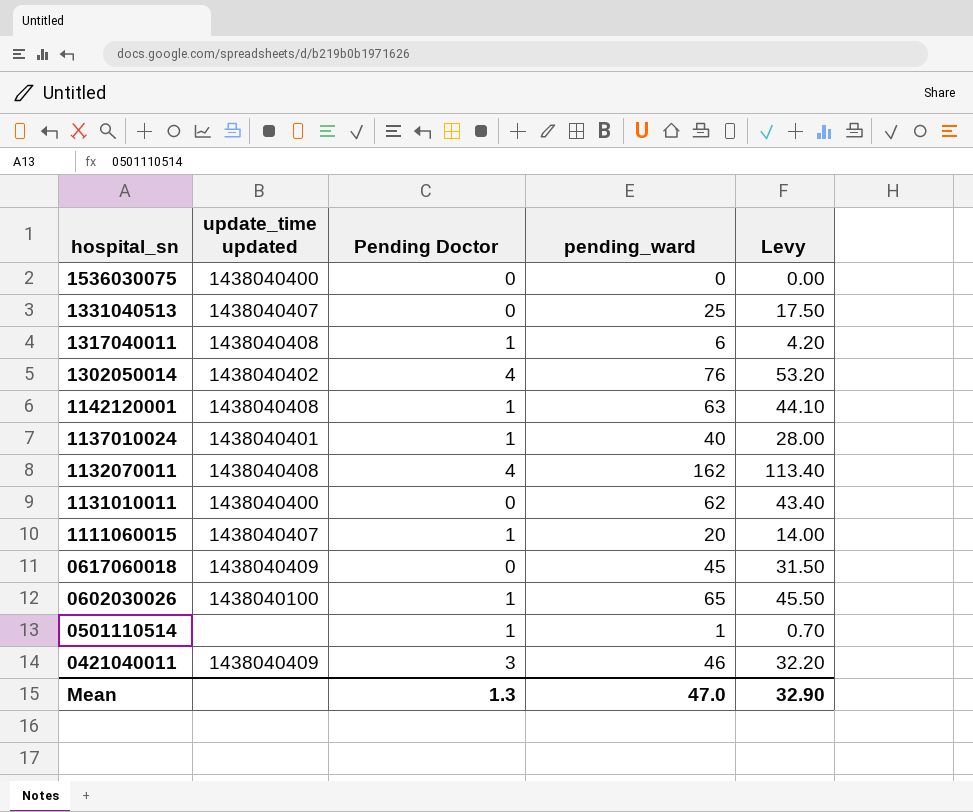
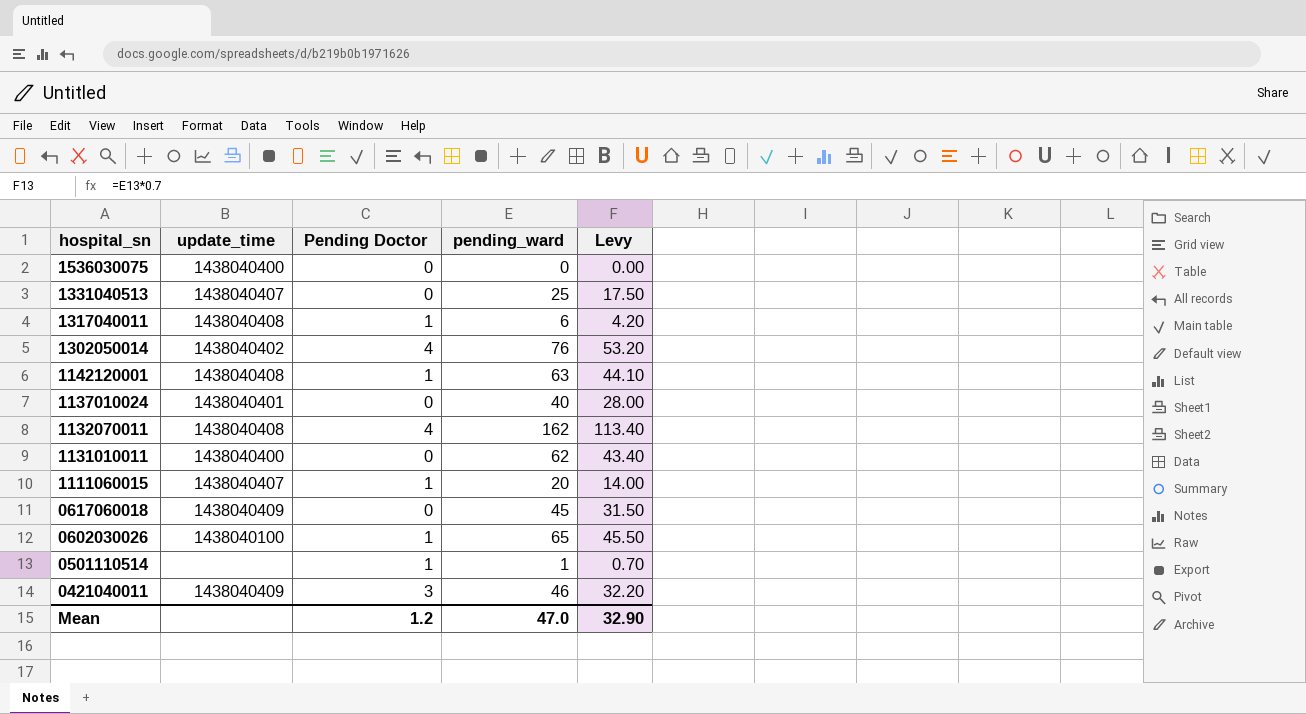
column name: update_time updated -> update_time
1137010024 | Pending Doctor: 1 -> 0
Mean | Pending Doctor: 1.3 -> 1.2

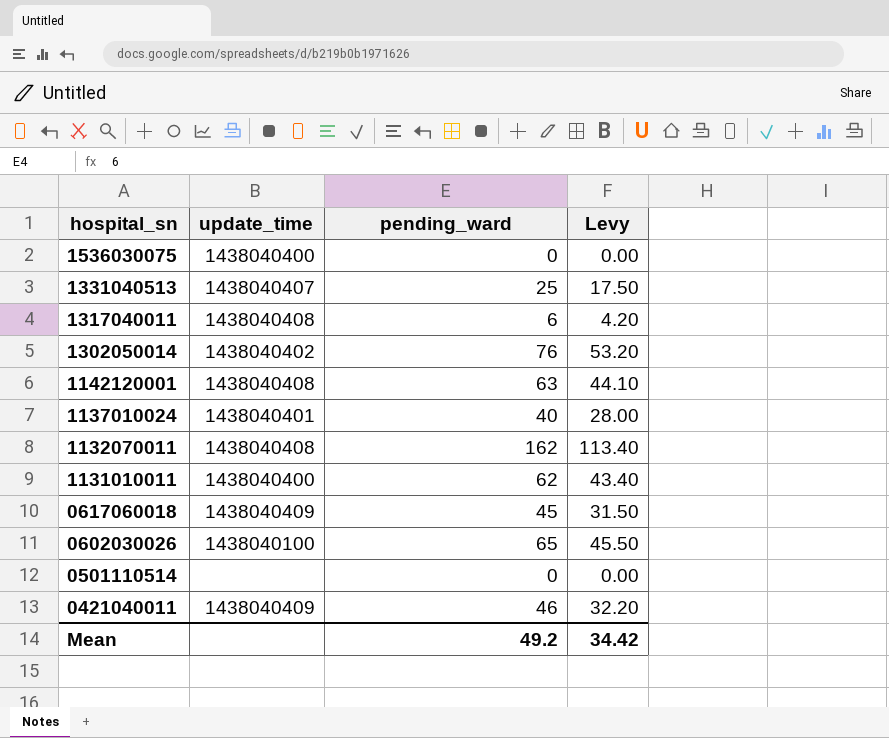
column Pending Doctor | position: 3 -> none
row 1111060015: 1438040407 | 1 | 20 | 14.00 -> none
0501110514 | pending_ward: 1 -> 0
0501110514 | Levy: 0.70 -> 0.00
Mean | pending_ward: 47.0 -> 49.2
Mean | Levy: 32.90 -> 34.42

